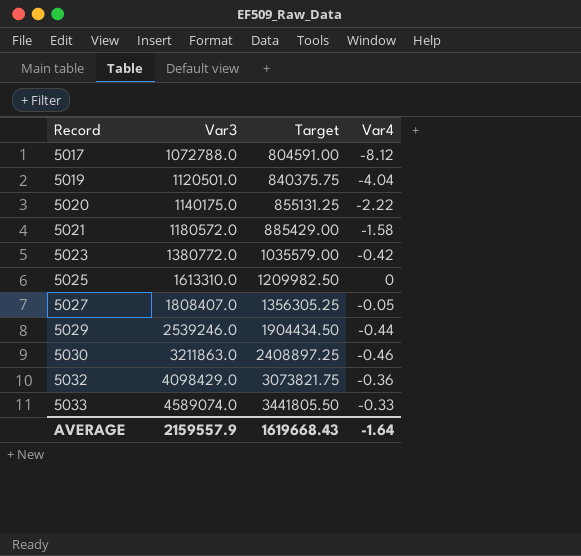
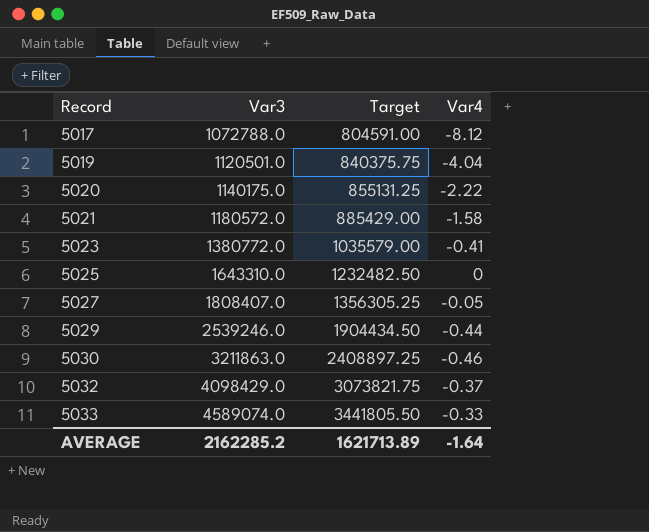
5023 | Var4: -0.42 -> -0.41
5025 | Var3: 1613310.0 -> 1643310.0
5025 | Target: 1209982.50 -> 1232482.50
5032 | Var4: -0.36 -> -0.37
AVERAGE | Var3: 2159557.9 -> 2162285.2
AVERAGE | Target: 1619668.43 -> 1621713.89

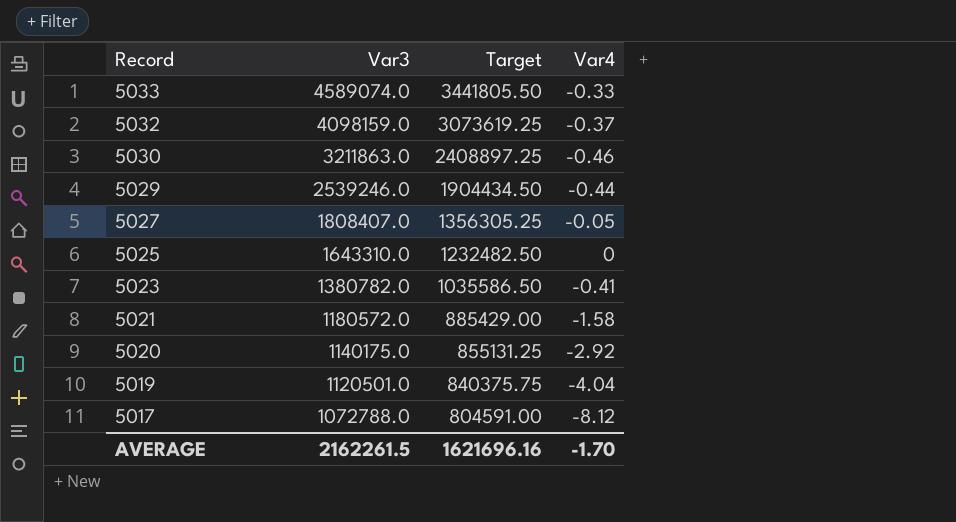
row order: Record ascending -> Record descending
5032 | Var3: 4098429.0 -> 4098159.0
5032 | Target: 3073821.75 -> 3073619.25
5023 | Var3: 1380772.0 -> 1380782.0
5023 | Target: 1035579.00 -> 1035586.50
5020 | Var4: -2.22 -> -2.92
AVERAGE | Var3: 2162285.2 -> 2162261.5
AVERAGE | Target: 1621713.89 -> 1621696.16
AVERAGE | Var4: -1.64 -> -1.70

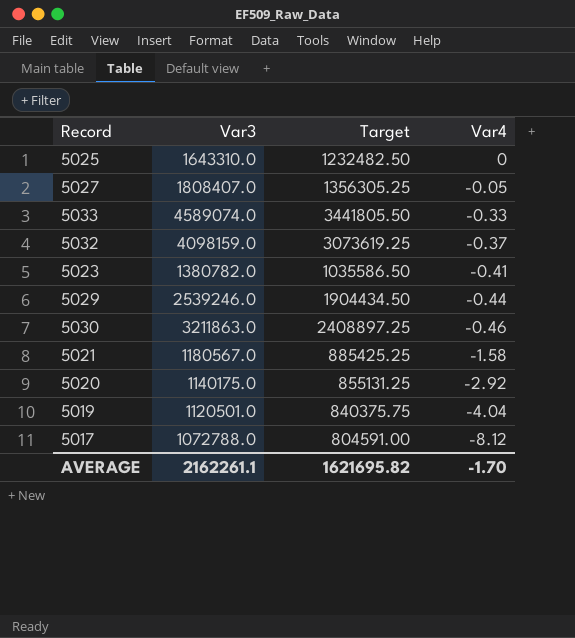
row order: Record descending -> Var4 descending
5021 | Var3: 1180572.0 -> 1180567.0
5021 | Target: 885429.00 -> 885425.25
AVERAGE | Var3: 2162261.5 -> 2162261.1
AVERAGE | Target: 1621696.16 -> 1621695.82

